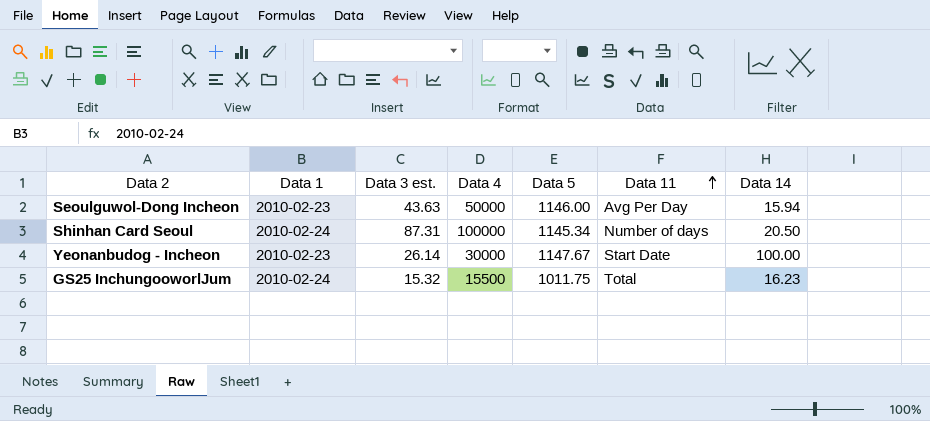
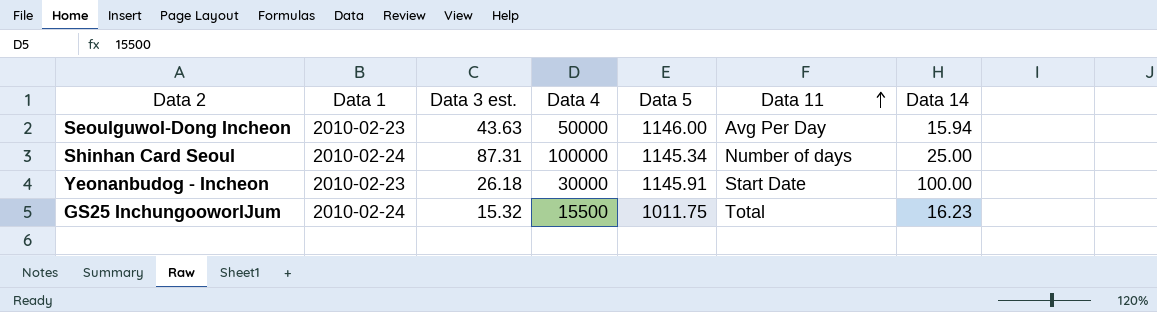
Shinhan Card Seoul | Data 14: 20.50 -> 25.00
Yeonanbudog - Incheon | Data 3 est.: 26.14 -> 26.18
Yeonanbudog - Incheon | Data 5: 1147.67 -> 1145.91

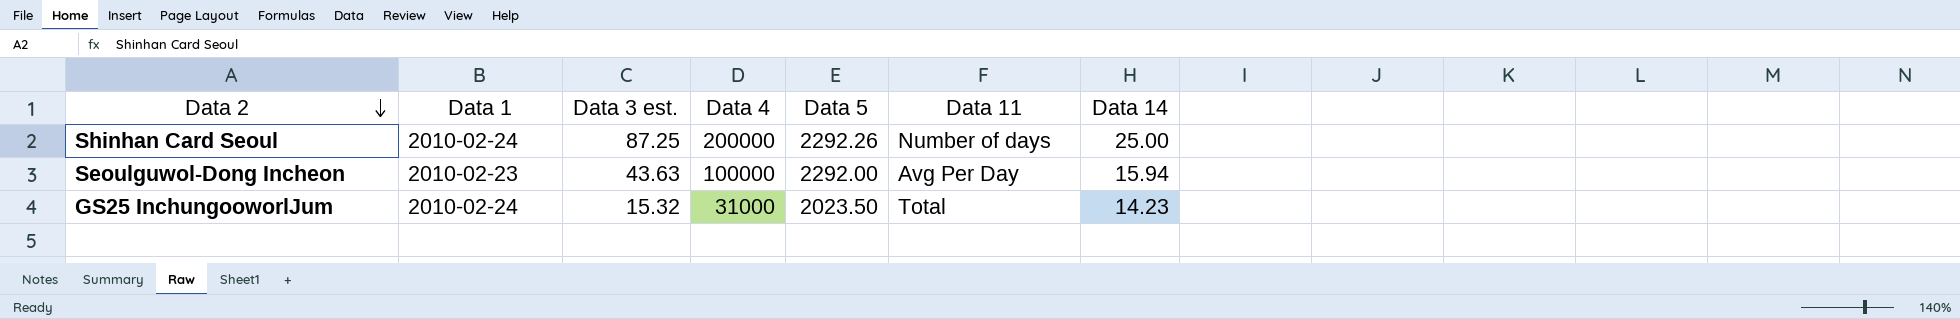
row order: Data 11 ascending -> Data 2 descending
row Yeonanbudog - Incheon: 2010-02-23 | 26.18 | 30000 | 1145.91 | Start Date | 100.00 -> none
Shinhan Card Seoul | Data 3 est.: 87.31 -> 87.25
Shinhan Card Seoul | Data 4: 100000 -> 200000
Shinhan Card Seoul | Data 5: 1145.34 -> 2292.26
Seoulguwol-Dong Incheon | Data 4: 50000 -> 100000
Seoulguwol-Dong Incheon | Data 5: 1146.00 -> 2292.00
GS25 InchungooworlJum | Data 4: 15500 -> 31000
GS25 InchungooworlJum | Data 5: 1011.75 -> 2023.50
GS25 InchungooworlJum | Data 14: 16.23 -> 14.23

